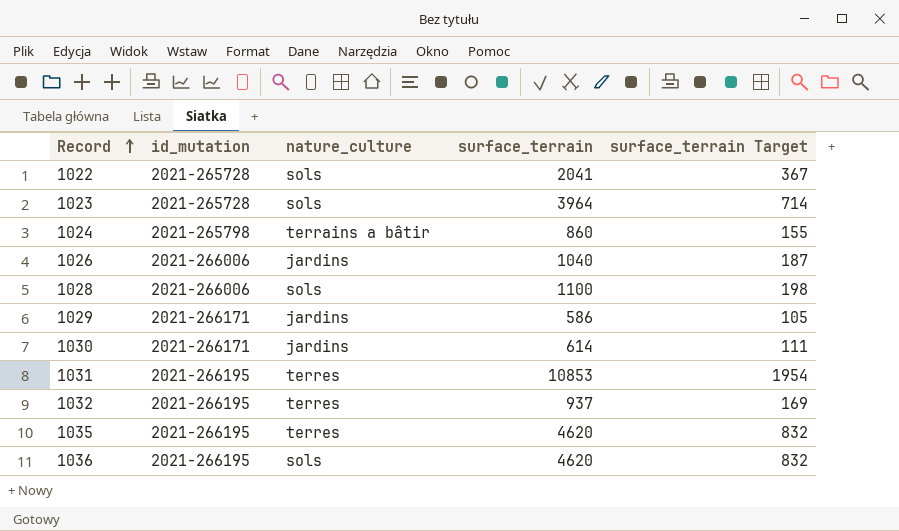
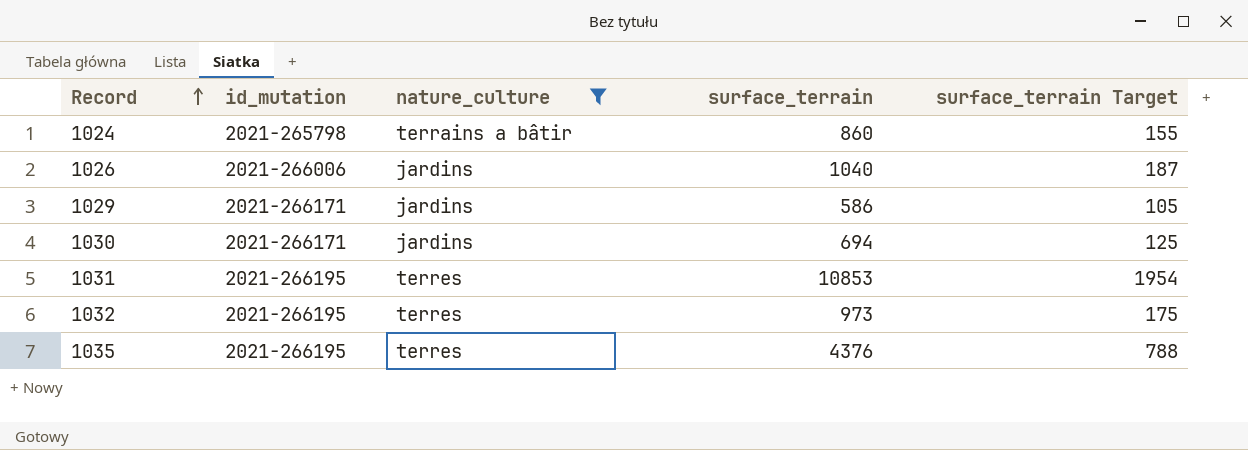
filter: none -> nature_culture != sols
1030 | surface_terrain: 614 -> 694
1030 | surface_terrain Target: 111 -> 125
1032 | surface_terrain: 937 -> 973
1032 | surface_terrain Target: 169 -> 175
1035 | surface_terrain: 4620 -> 4376
1035 | surface_terrain Target: 832 -> 788

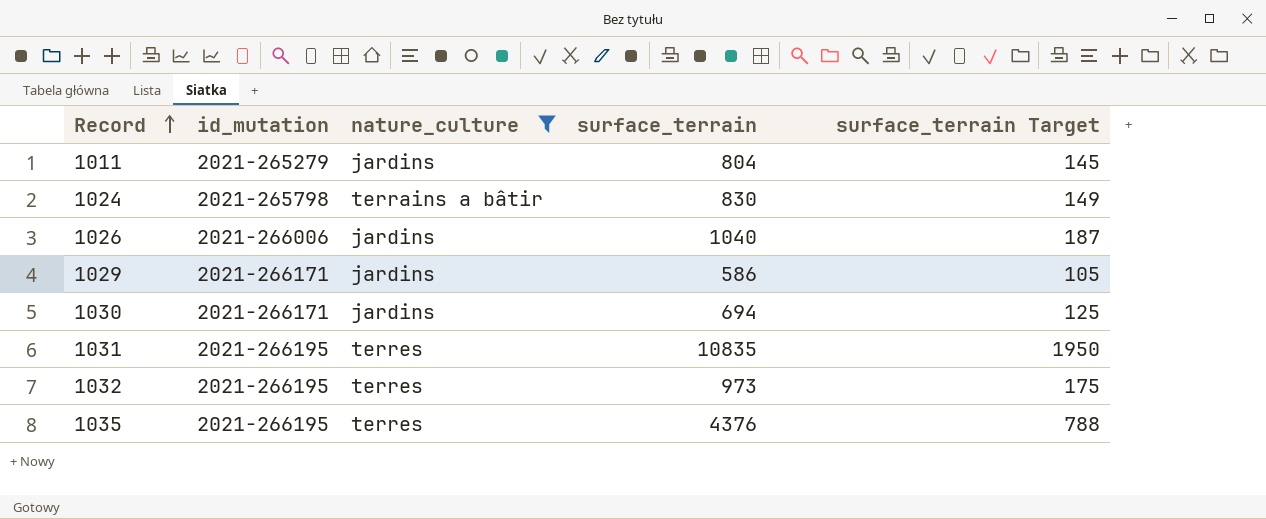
row 1011: none -> 2021-265279 | jardins | 804 | 145
1024 | surface_terrain: 860 -> 830
1024 | surface_terrain Target: 155 -> 149
1031 | surface_terrain: 10853 -> 10835
1031 | surface_terrain Target: 1954 -> 1950

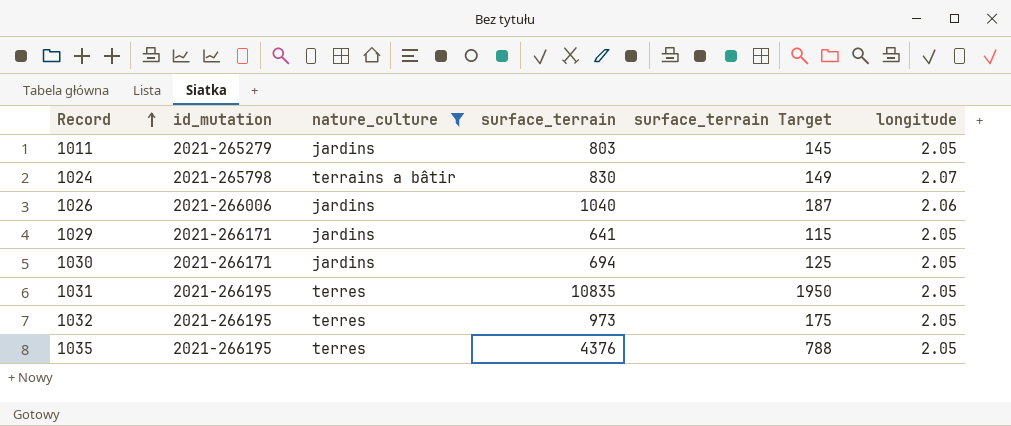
column longitude | position: none -> 6
1011 | surface_terrain: 804 -> 803
1029 | surface_terrain: 586 -> 641
1029 | surface_terrain Target: 105 -> 115

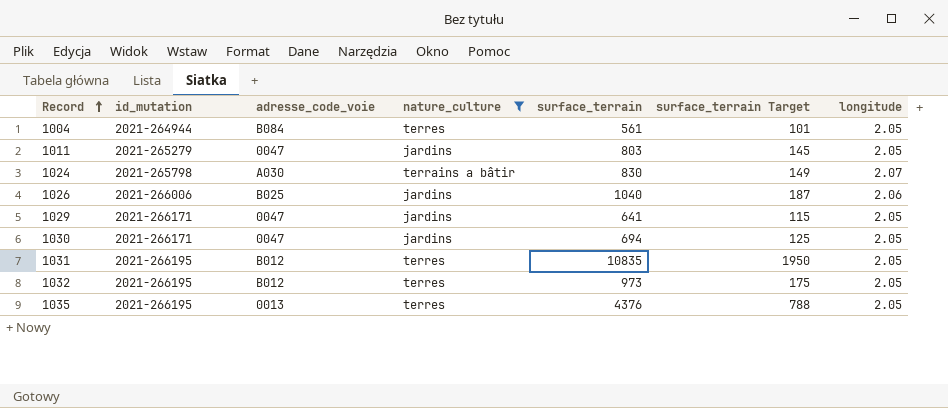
column adresse_code_voie | position: none -> 3
row 1004: none -> 2021-264944 | B084 | terres | 561 | 101 | 2.05

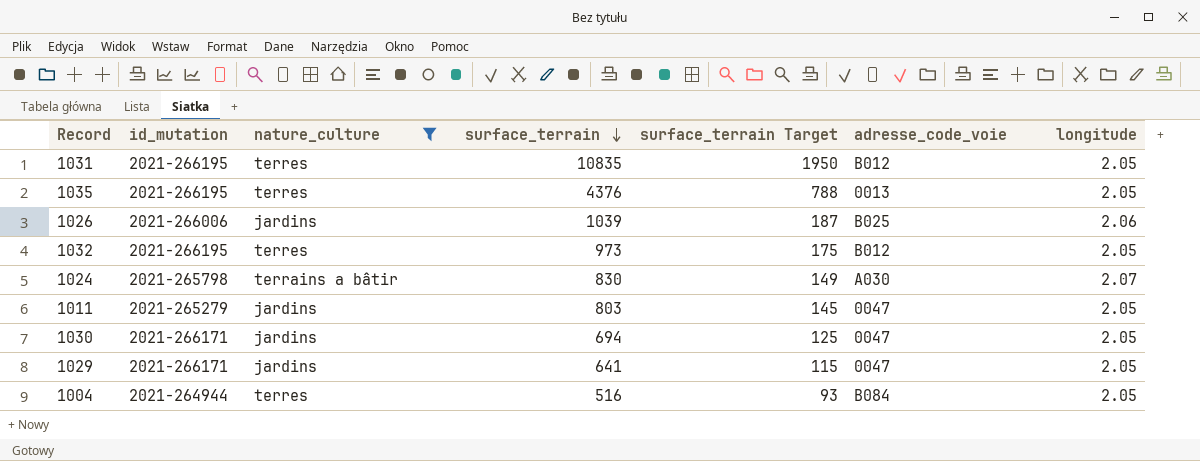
row order: Record ascending -> surface_terrain descending
column adresse_code_voie | position: 3 -> 6
1026 | surface_terrain: 1040 -> 1039
1004 | surface_terrain: 561 -> 516
1004 | surface_terrain Target: 101 -> 93

